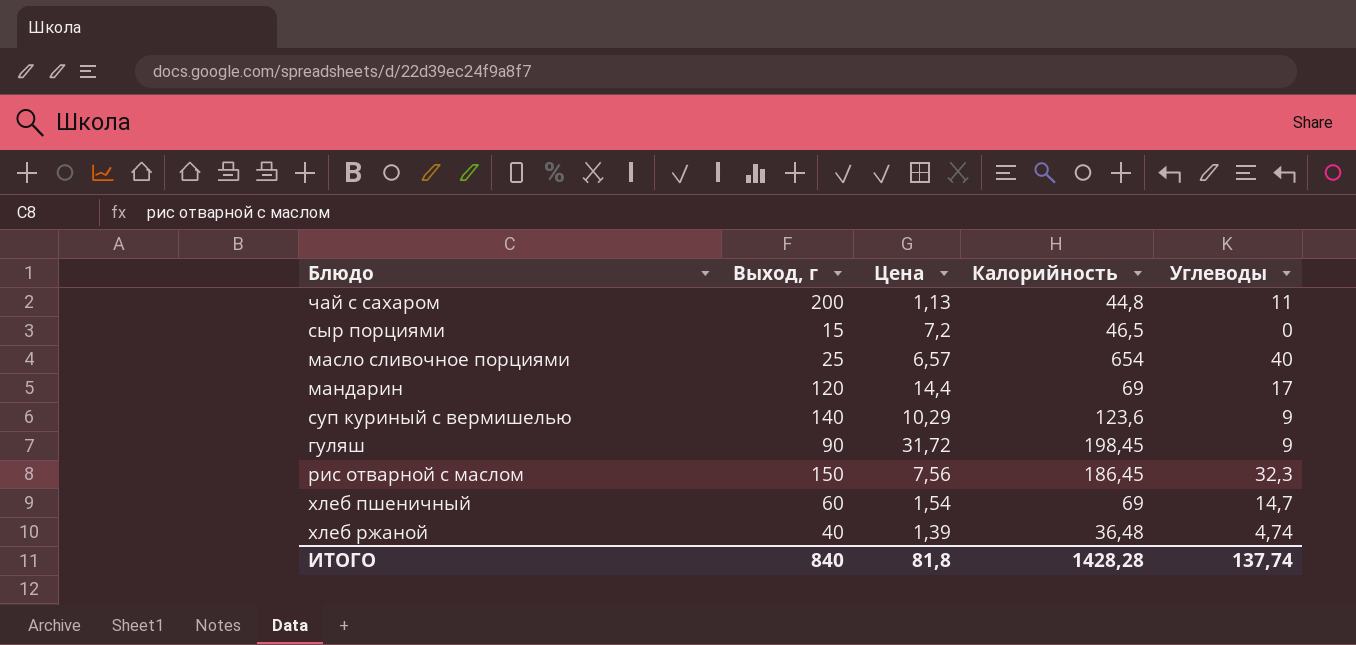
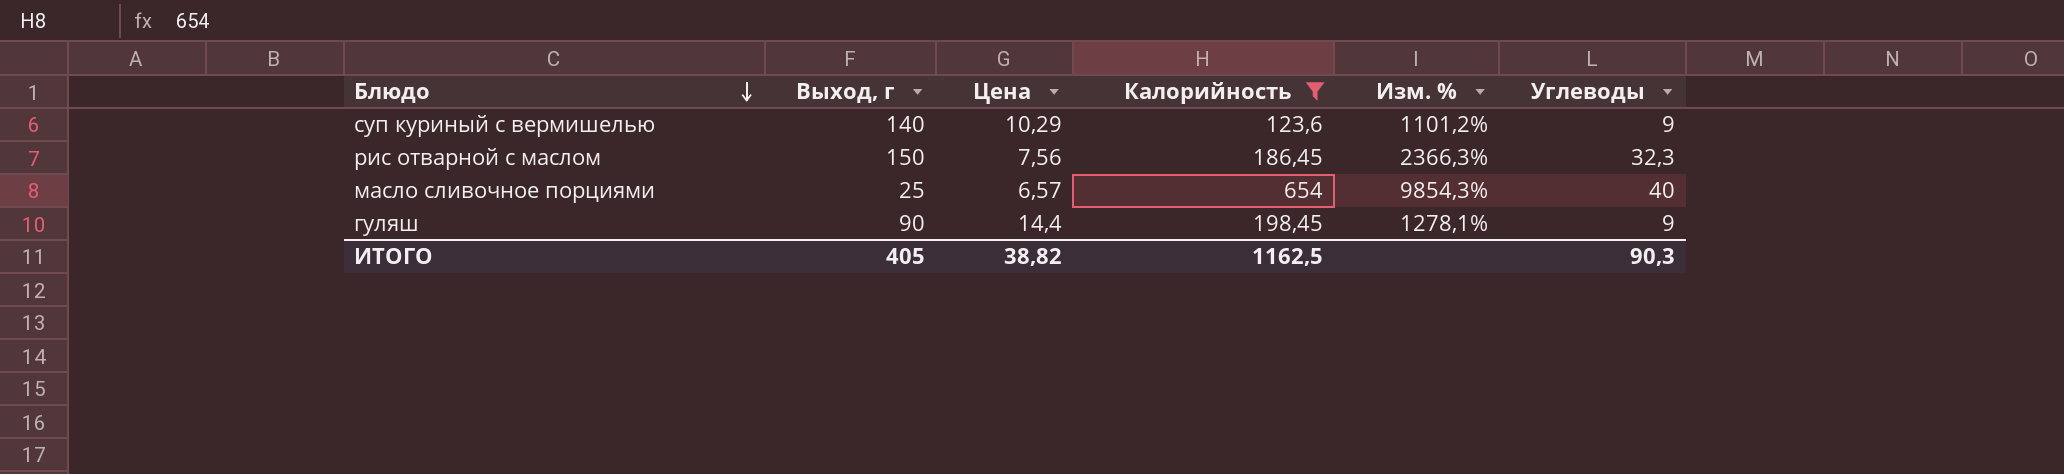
filter: none -> Калорийность >= 123,6
row order: none -> Блюдо descending
column Изм. % | formula: none -> ([Калорийность] - [Цена]) / [Цена]
гуляш | Цена: 31,72 -> 14,4
ИТОГО | Выход, г: 840 -> 405
ИТОГО | Цена: 81,8 -> 38,82
ИТОГО | Калорийность: 1428,28 -> 1162,5
ИТОГО | Углеводы: 137,74 -> 90,3

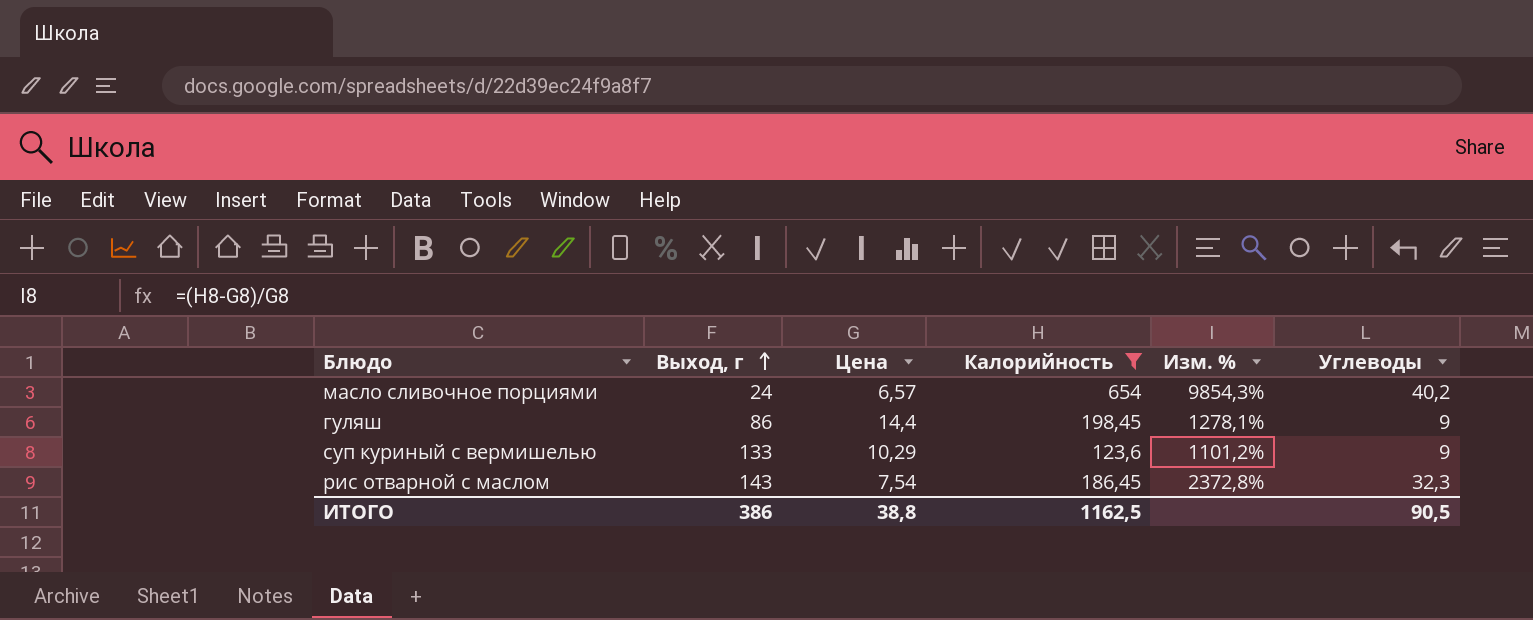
row order: Блюдо descending -> Выход, г ascending
масло сливочное порциями | Выход, г: 25 -> 24
масло сливочное порциями | Углеводы: 40 -> 40,2
гуляш | Выход, г: 90 -> 86
суп куриный с вермишелью | Выход, г: 140 -> 133
рис отварной с маслом | Выход, г: 150 -> 143
рис отварной с маслом | Цена: 7,56 -> 7,54
рис отварной с маслом | Изм. %: 2366,3% -> 2372,8%
ИТОГО | Выход, г: 405 -> 386
ИТОГО | Цена: 38,82 -> 38,8
ИТОГО | Углеводы: 90,3 -> 90,5

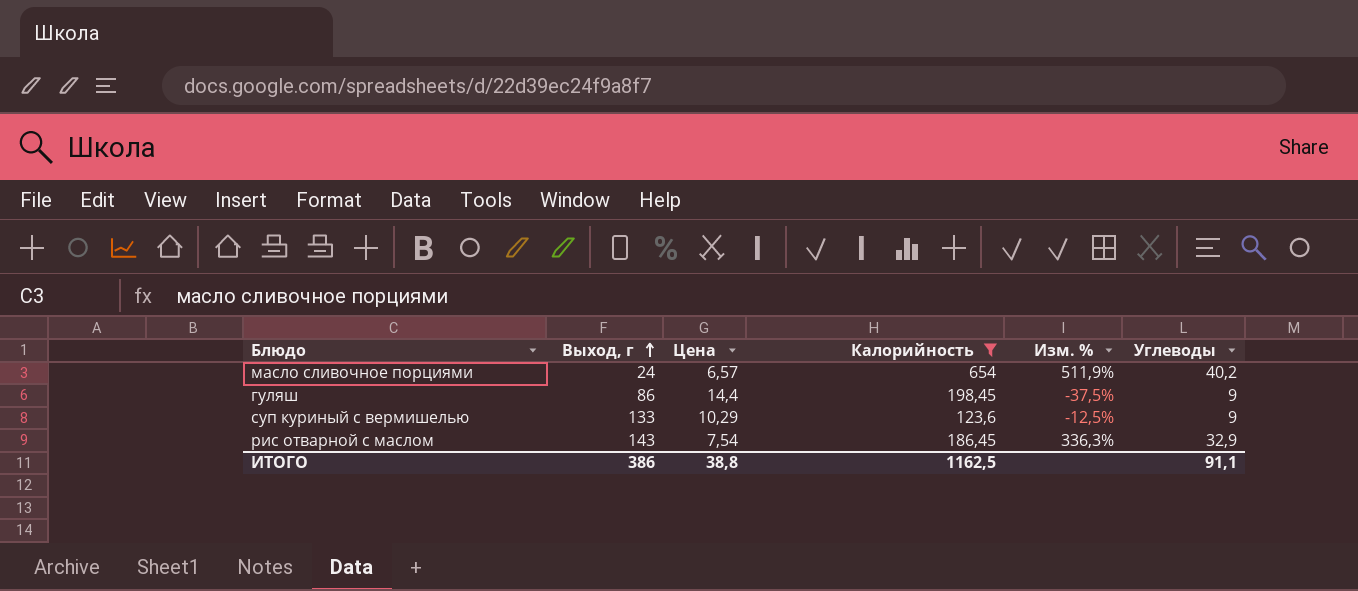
column Изм. % | formula: ([Калорийность] - [Цена]) / [Цена] -> ([Углеводы] - [Цена]) / [Цена]
рис отварной с маслом | Углеводы: 32,3 -> 32,9
ИТОГО | Углеводы: 90,5 -> 91,1

